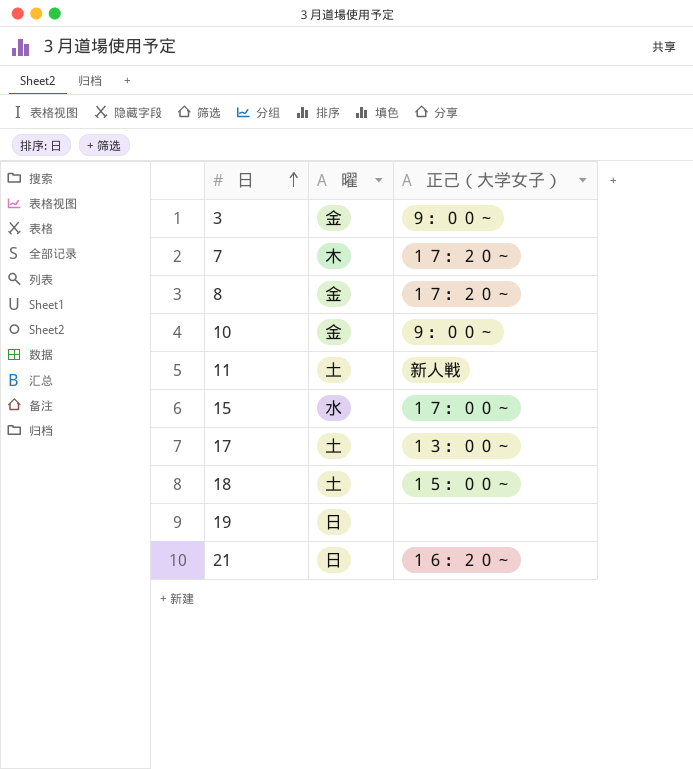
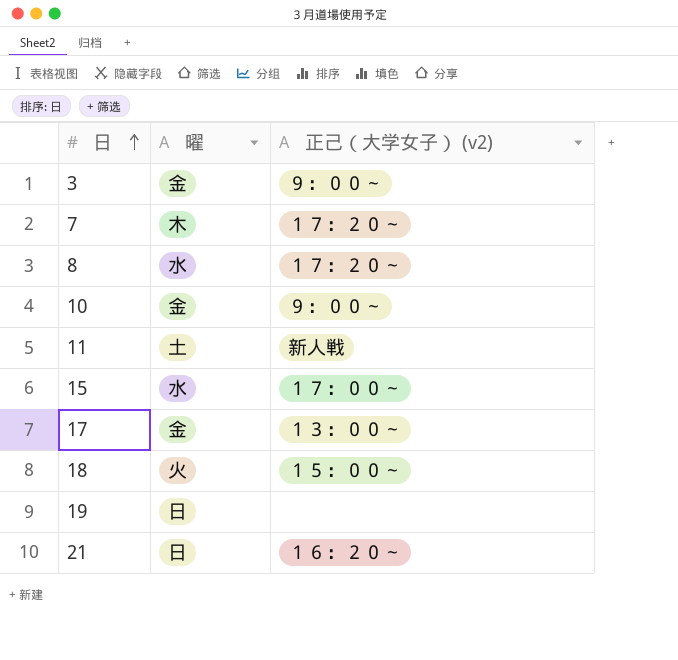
column name: 正己（大学女子） -> 正己（大学女子） (v2)
8 | 曜: 金 -> 水
17 | 曜: 土 -> 金
18 | 曜: 土 -> 火

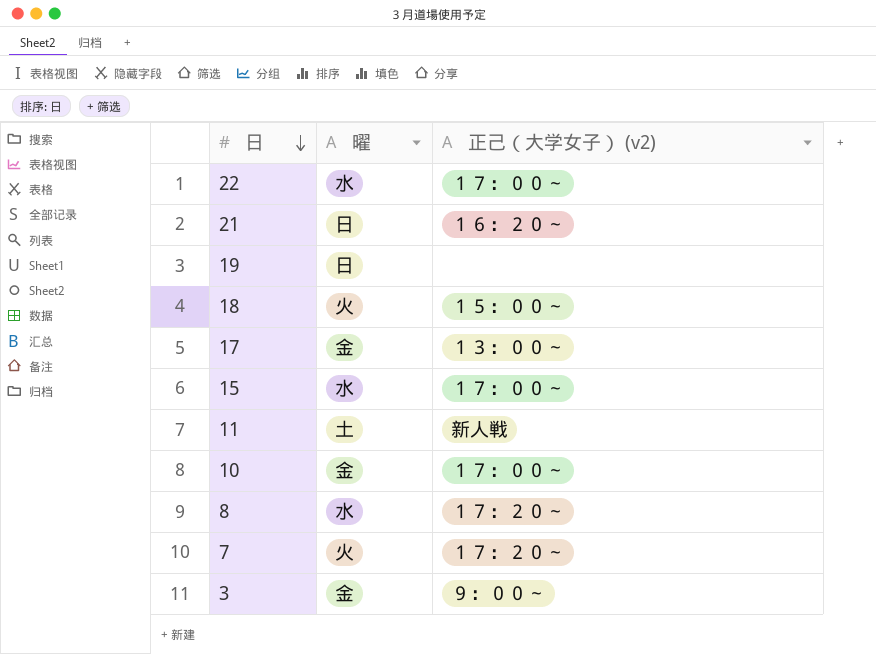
row order: 日 ascending -> 日 descending
row 22: none -> 水 | １７：００～
10 | 正己（大学女子） (v2): ９：００～ -> １７：００～
7 | 曜: 木 -> 火

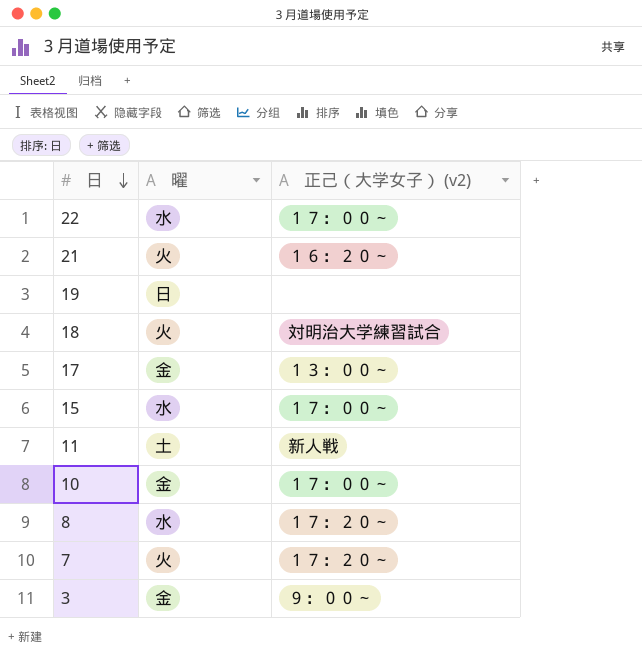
21 | 曜: 日 -> 火
18 | 正己（大学女子） (v2): １５：００～ -> 対明治大学練習試合

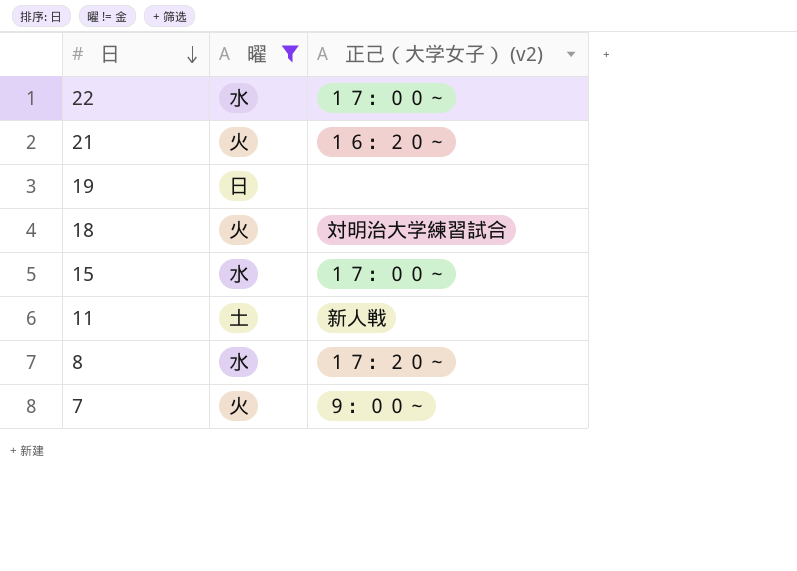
filter: none -> 曜 != 金
7 | 正己（大学女子） (v2): １７：２０～ -> ９：００～

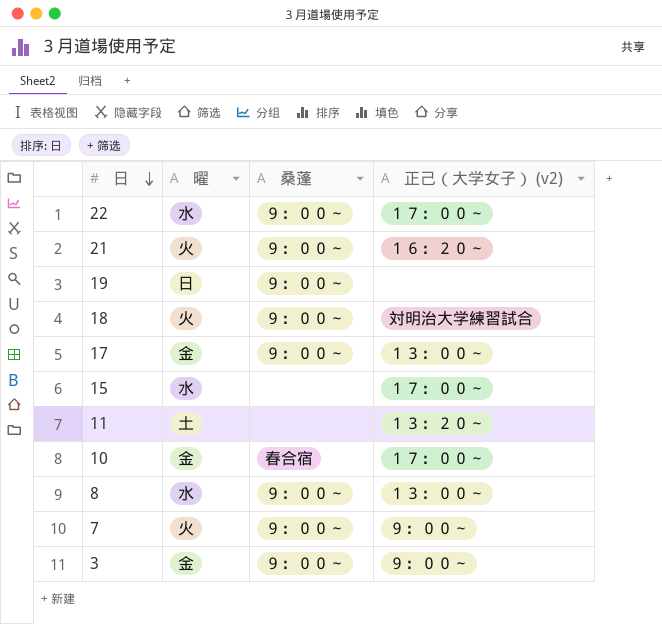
filter: 曜 != 金 -> none
column 桑蓬 | position: none -> 3
11 | 正己（大学女子） (v2): 新人戦 -> １３：２０～
8 | 正己（大学女子） (v2): １７：２０～ -> １３：００～

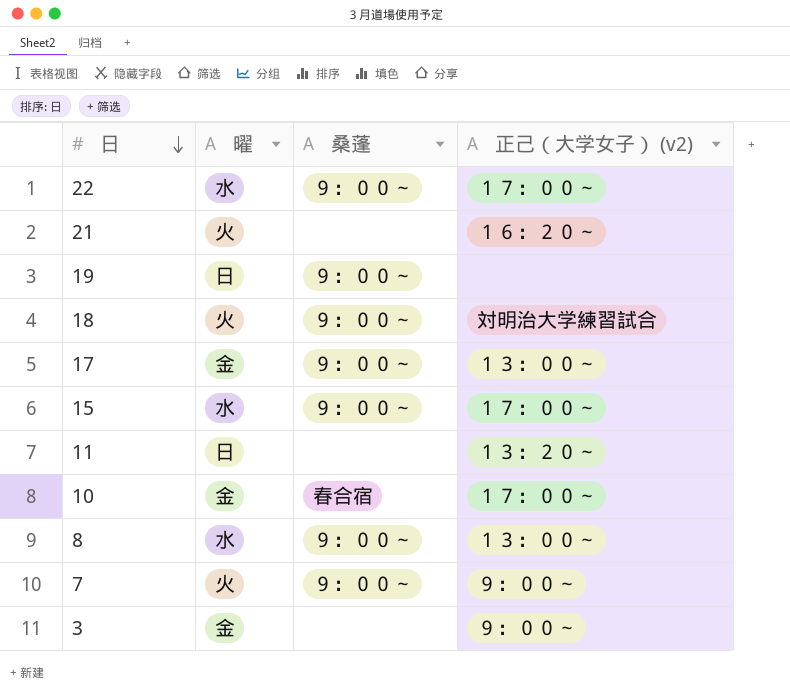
21 | 桑蓬: ９：００～ -> none
15 | 桑蓬: none -> ９：００～
11 | 曜: 土 -> 日
3 | 桑蓬: ９：００～ -> none

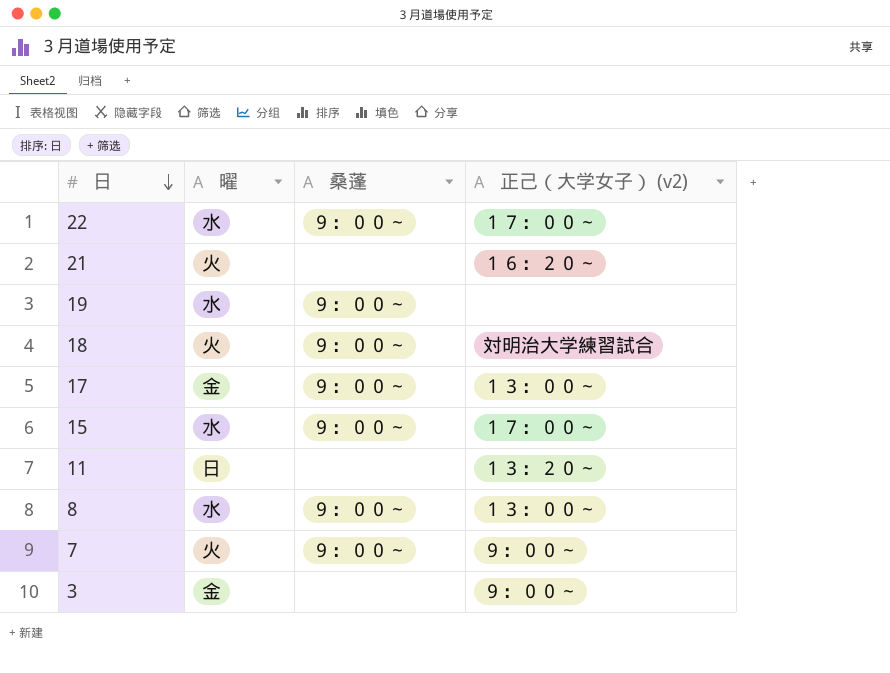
row 10: 金 | 春合宿 | １７：００～ -> none
19 | 曜: 日 -> 水

